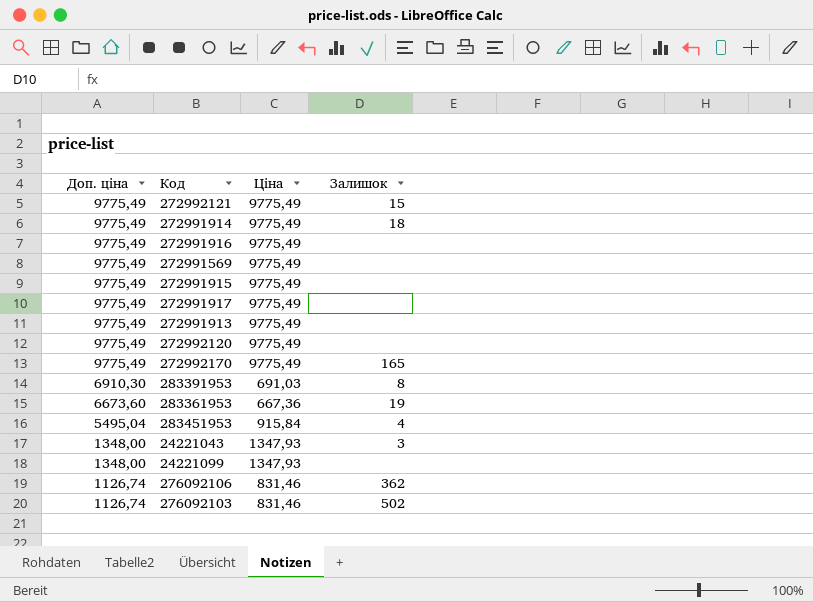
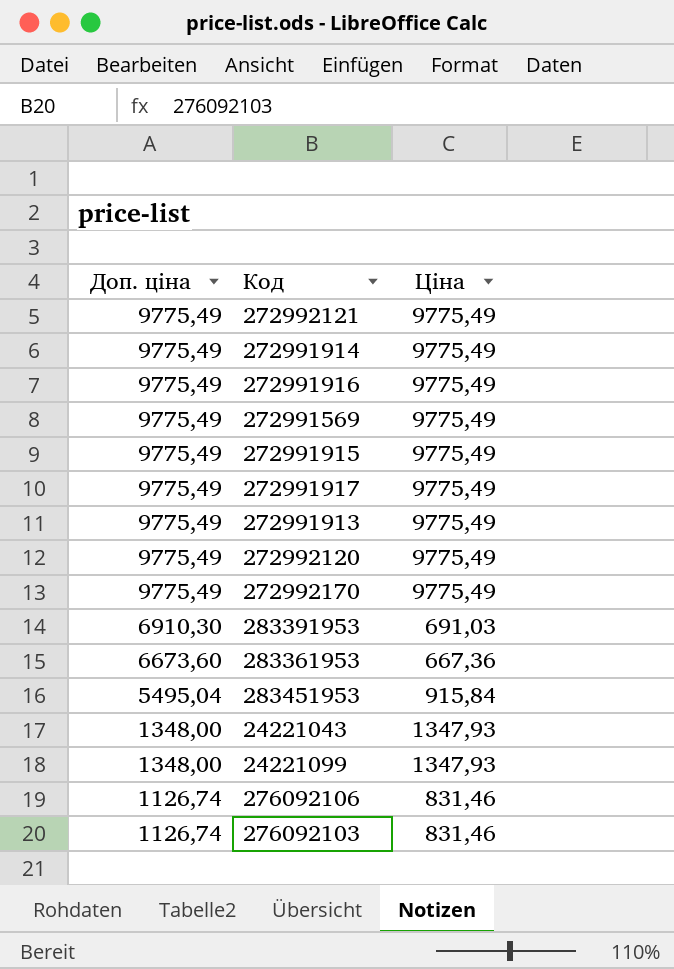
column Залишок | position: 4 -> none

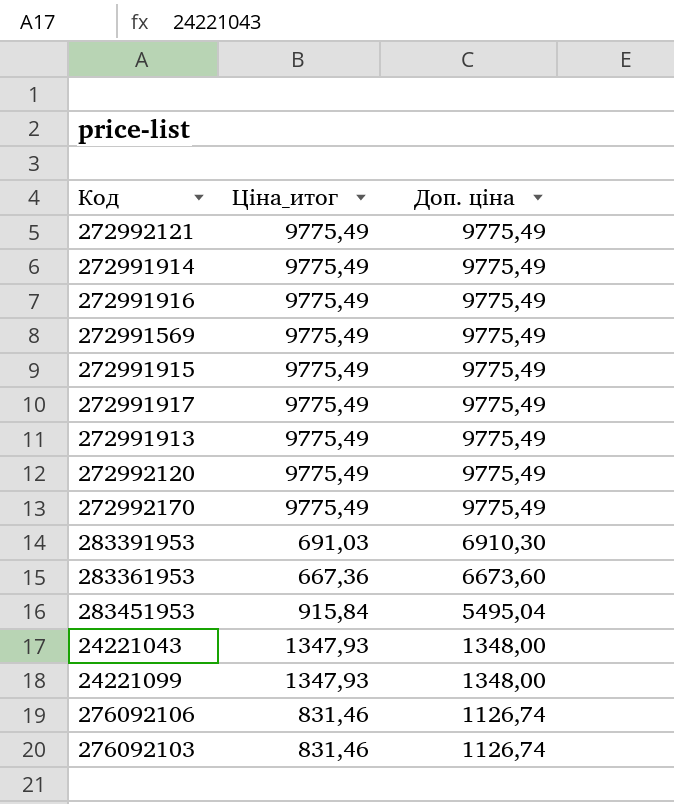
column name: Ціна -> Ціна_итог
column Доп. ціна | position: 1 -> 3

